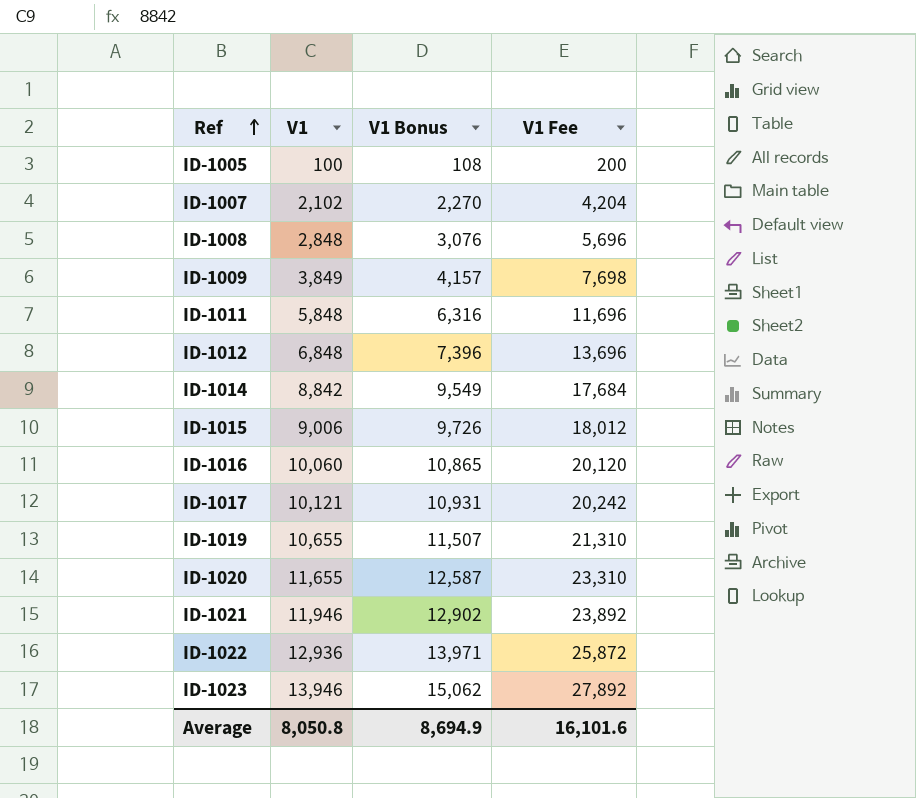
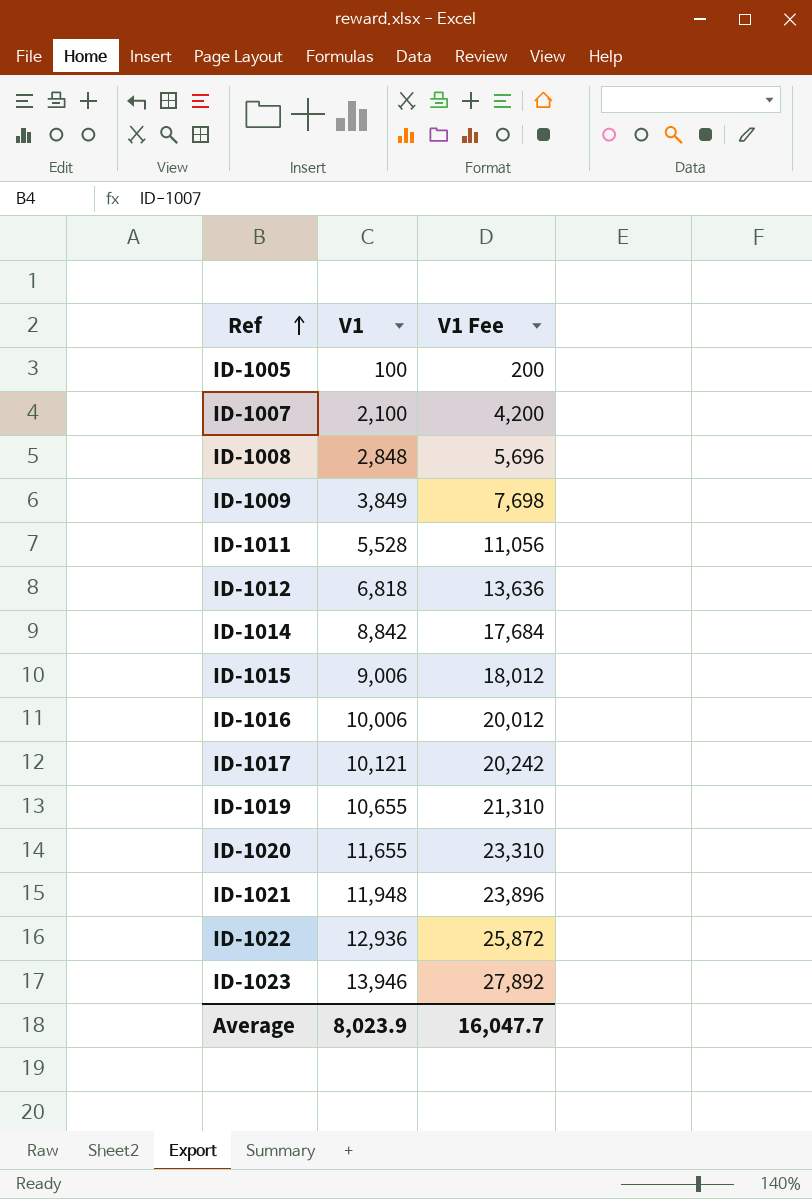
column V1 Bonus | formula: [V1] * 1.08 -> none
ID-1007 | V1: 2,102 -> 2,100
ID-1007 | V1 Fee: 4,204 -> 4,200
ID-1011 | V1: 5,848 -> 5,528
ID-1011 | V1 Fee: 11,696 -> 11,056
ID-1012 | V1: 6,848 -> 6,818
ID-1012 | V1 Fee: 13,696 -> 13,636
ID-1016 | V1: 10,060 -> 10,006
ID-1016 | V1 Fee: 20,120 -> 20,012
ID-1021 | V1: 11,946 -> 11,948
ID-1021 | V1 Fee: 23,892 -> 23,896
Average | V1: 8,050.8 -> 8,023.9
Average | V1 Fee: 16,101.6 -> 16,047.7

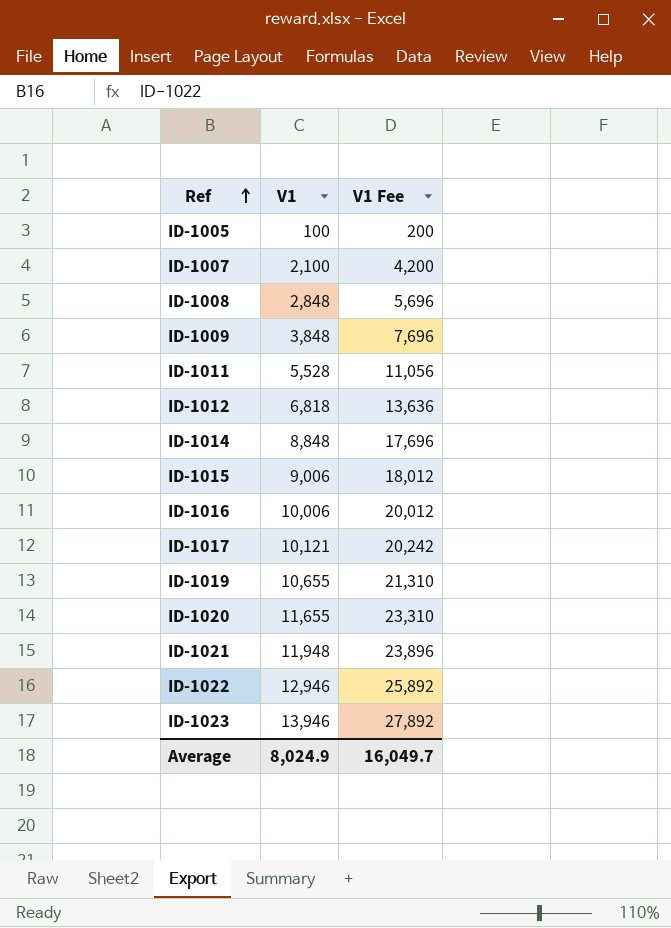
ID-1009 | V1: 3,849 -> 3,848
ID-1009 | V1 Fee: 7,698 -> 7,696
ID-1014 | V1: 8,842 -> 8,848
ID-1014 | V1 Fee: 17,684 -> 17,696
ID-1022 | V1: 12,936 -> 12,946
ID-1022 | V1 Fee: 25,872 -> 25,892
Average | V1: 8,023.9 -> 8,024.9
Average | V1 Fee: 16,047.7 -> 16,049.7

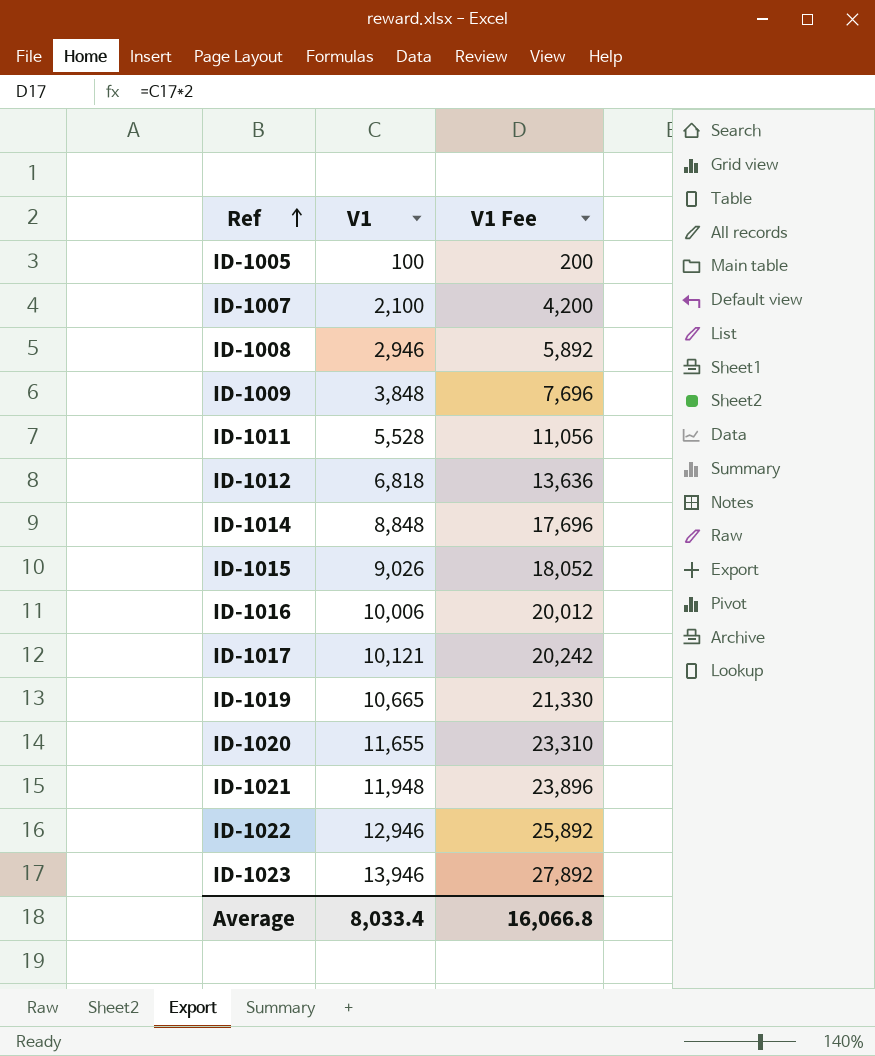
ID-1008 | V1: 2,848 -> 2,946
ID-1008 | V1 Fee: 5,696 -> 5,892
ID-1015 | V1: 9,006 -> 9,026
ID-1015 | V1 Fee: 18,012 -> 18,052
ID-1019 | V1: 10,655 -> 10,665
ID-1019 | V1 Fee: 21,310 -> 21,330
Average | V1: 8,024.9 -> 8,033.4
Average | V1 Fee: 16,049.7 -> 16,066.8

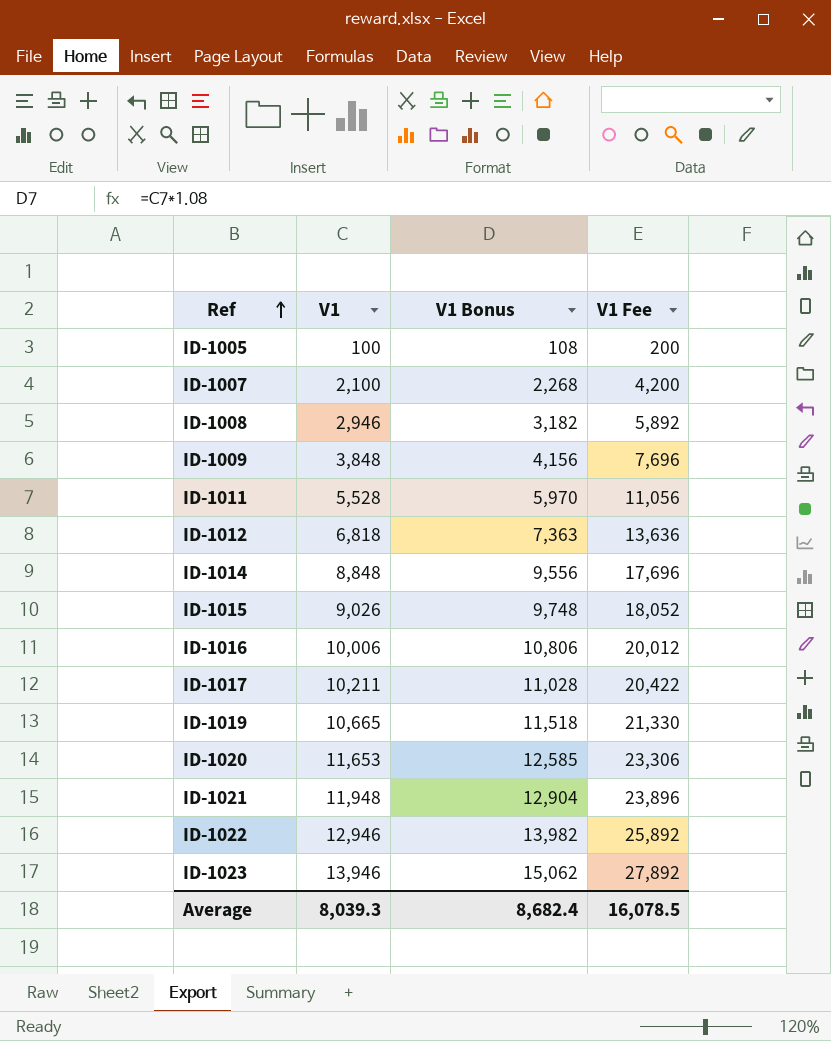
column V1 Bonus | formula: none -> [V1] * 1.08
ID-1017 | V1: 10,121 -> 10,211
ID-1017 | V1 Fee: 20,242 -> 20,422
ID-1020 | V1: 11,655 -> 11,653
ID-1020 | V1 Fee: 23,310 -> 23,306
Average | V1: 8,033.4 -> 8,039.3
Average | V1 Fee: 16,066.8 -> 16,078.5

